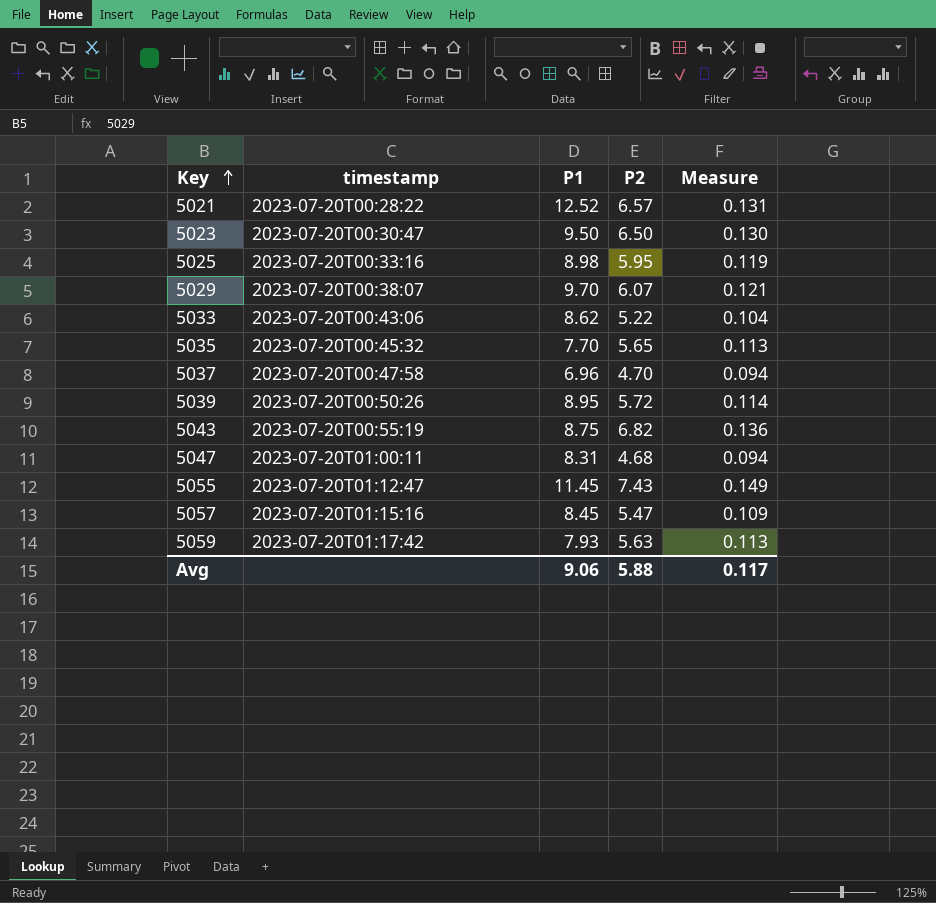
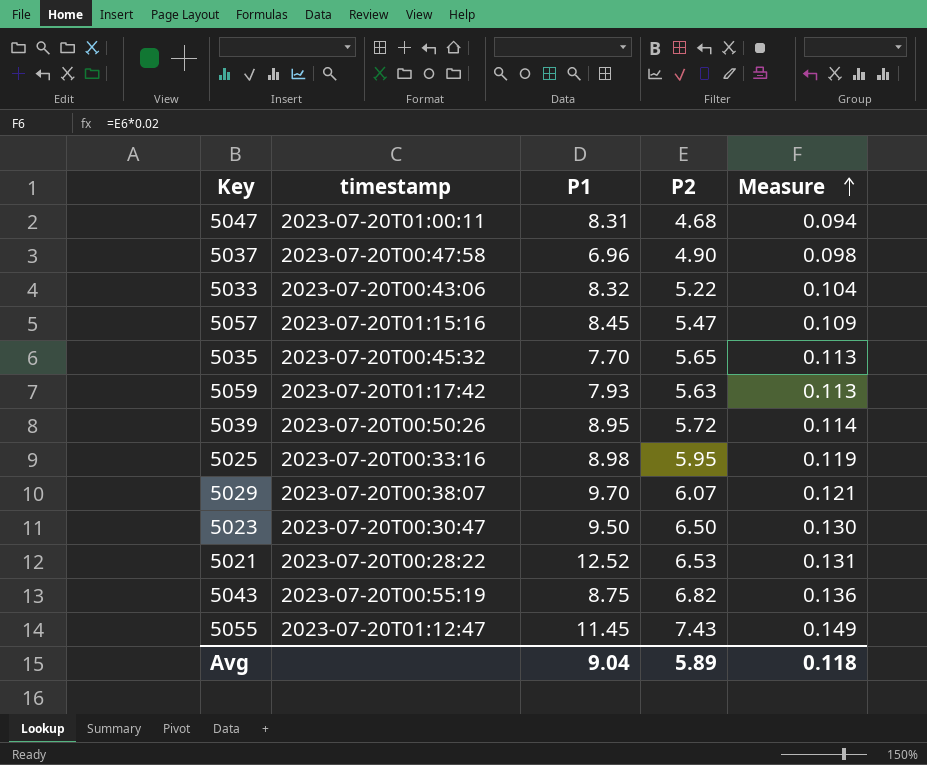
row order: Key ascending -> Measure ascending
5037 | P2: 4.70 -> 4.90
5037 | Measure: 0.094 -> 0.098
5033 | P1: 8.62 -> 8.32
5021 | P2: 6.57 -> 6.53
Avg | P1: 9.06 -> 9.04
Avg | P2: 5.88 -> 5.89
Avg | Measure: 0.117 -> 0.118

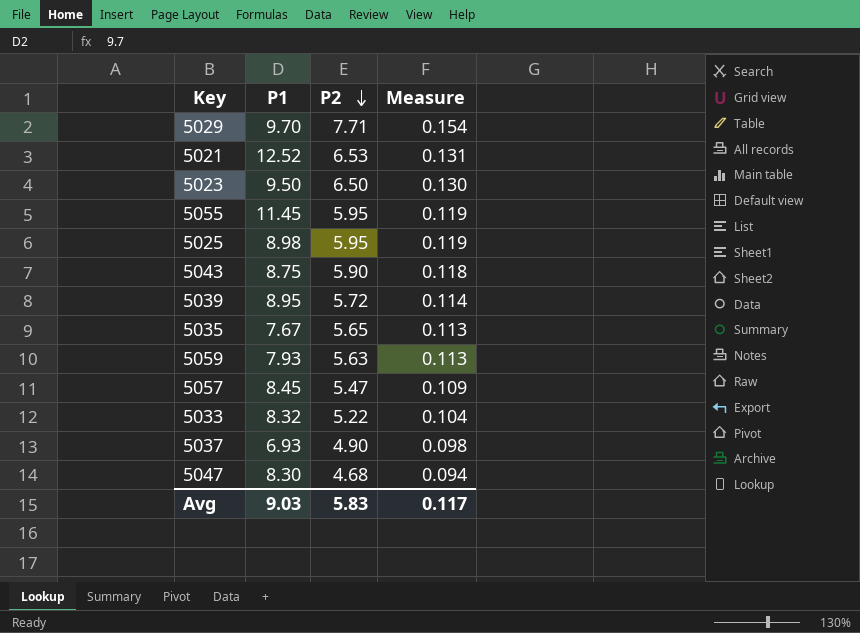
row order: Measure ascending -> P2 descending
column timestamp | position: 2 -> none
5029 | P2: 6.07 -> 7.71
5029 | Measure: 0.121 -> 0.154
5055 | P2: 7.43 -> 5.95
5055 | Measure: 0.149 -> 0.119
5043 | P2: 6.82 -> 5.90
5043 | Measure: 0.136 -> 0.118
5035 | P1: 7.70 -> 7.67
5037 | P1: 6.96 -> 6.93
5047 | P1: 8.31 -> 8.30
Avg | P1: 9.04 -> 9.03
Avg | P2: 5.89 -> 5.83
Avg | Measure: 0.118 -> 0.117

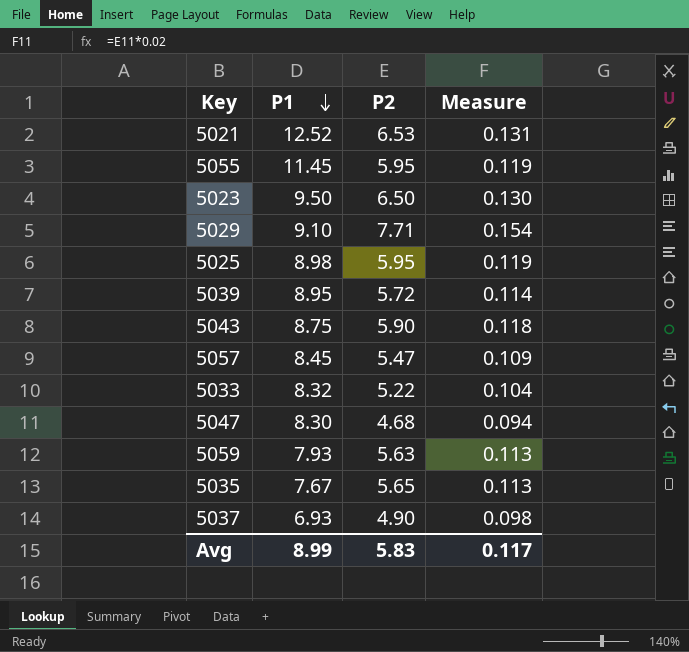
row order: P2 descending -> P1 descending
5029 | P1: 9.70 -> 9.10
Avg | P1: 9.03 -> 8.99

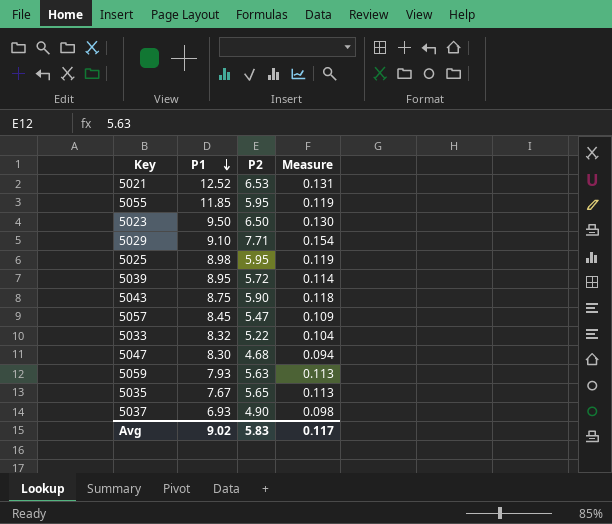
5055 | P1: 11.45 -> 11.85
Avg | P1: 8.99 -> 9.02

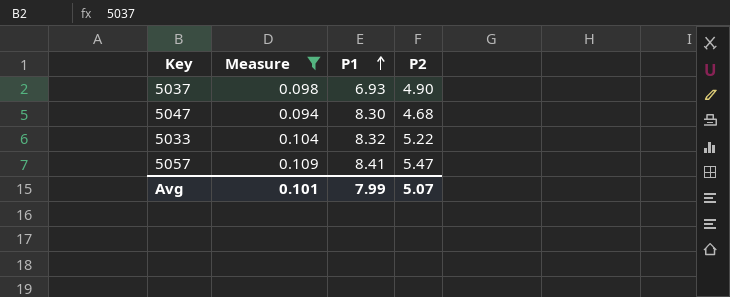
filter: none -> Measure <= 0.109
row order: P1 descending -> P1 ascending
column Measure | position: 4 -> 2
5057 | P1: 8.45 -> 8.41
Avg | Measure: 0.117 -> 0.101
Avg | P1: 9.02 -> 7.99
Avg | P2: 5.83 -> 5.07

